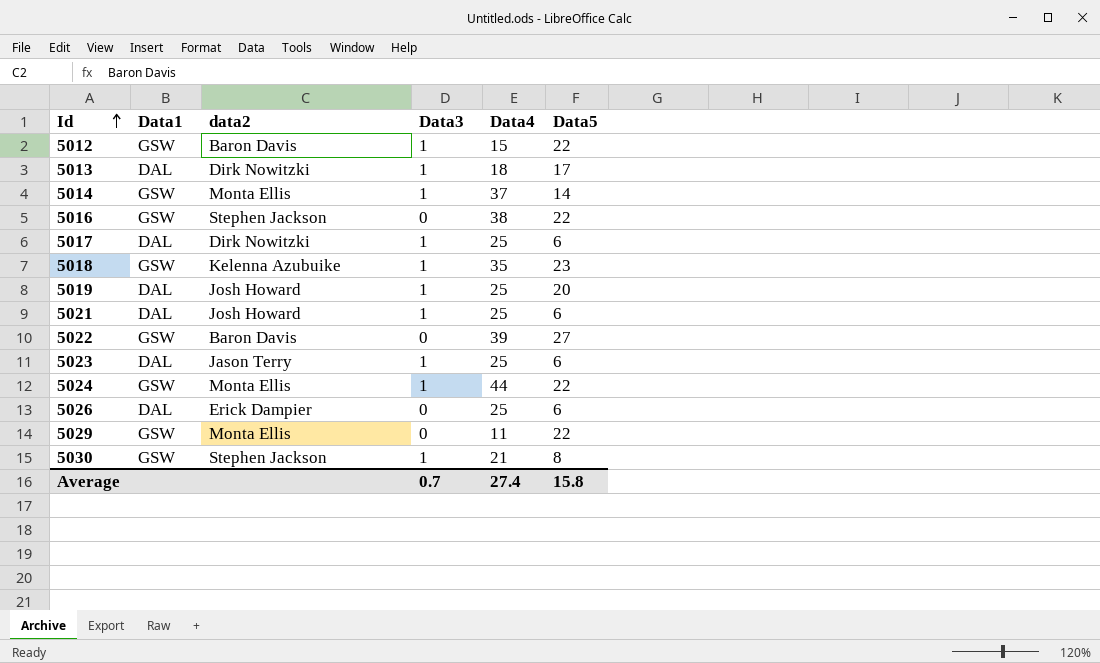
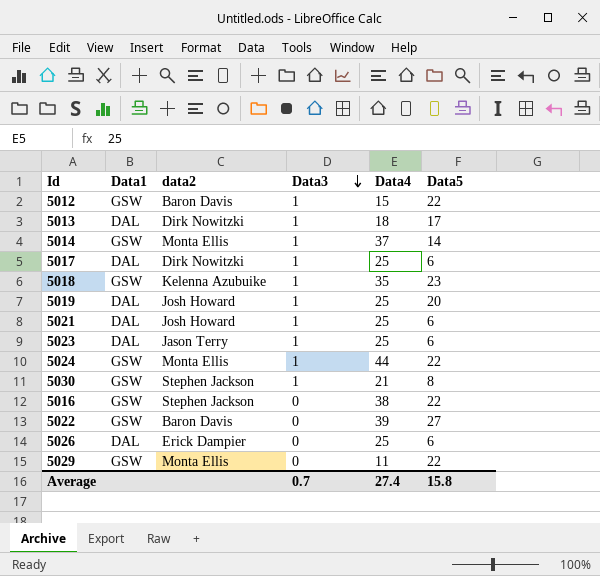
row order: Id ascending -> Data3 descending

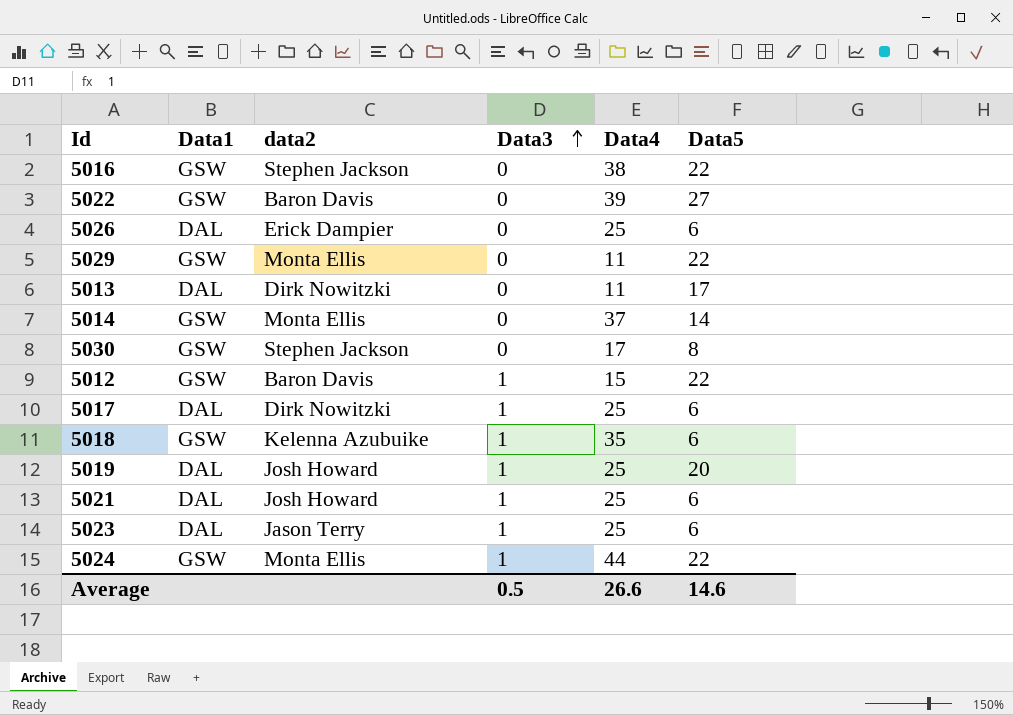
row order: Data3 descending -> Data3 ascending
5013 | Data3: 1 -> 0
5013 | Data4: 18 -> 11
5014 | Data3: 1 -> 0
5030 | Data3: 1 -> 0
5030 | Data4: 21 -> 17
5018 | Data5: 23 -> 6
Average | Data3: 0.7 -> 0.5
Average | Data4: 27.4 -> 26.6
Average | Data5: 15.8 -> 14.6

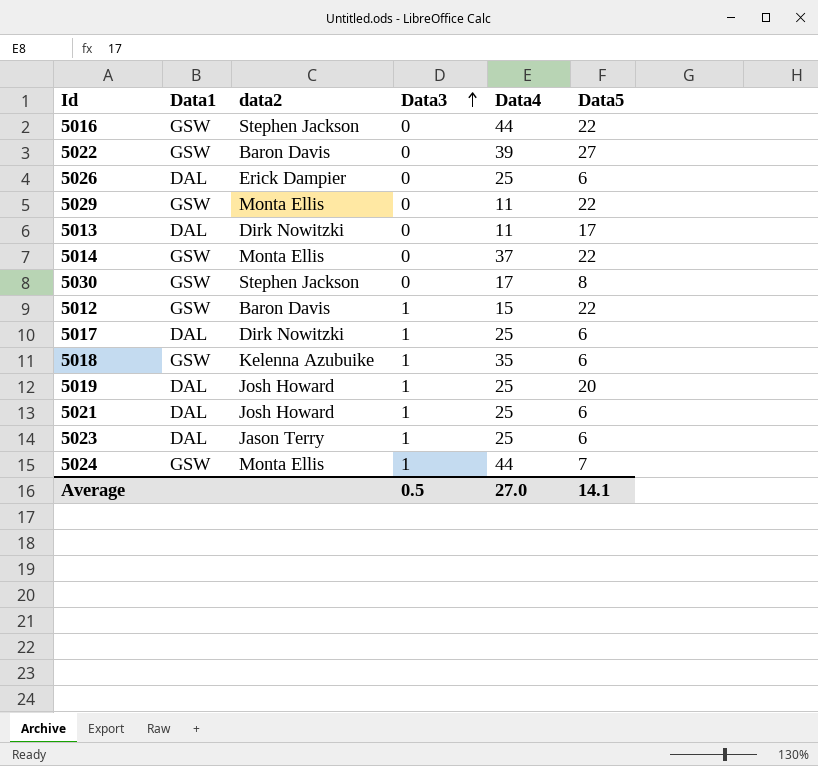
5016 | Data4: 38 -> 44
5014 | Data5: 14 -> 22
5024 | Data5: 22 -> 7
Average | Data4: 26.6 -> 27.0
Average | Data5: 14.6 -> 14.1

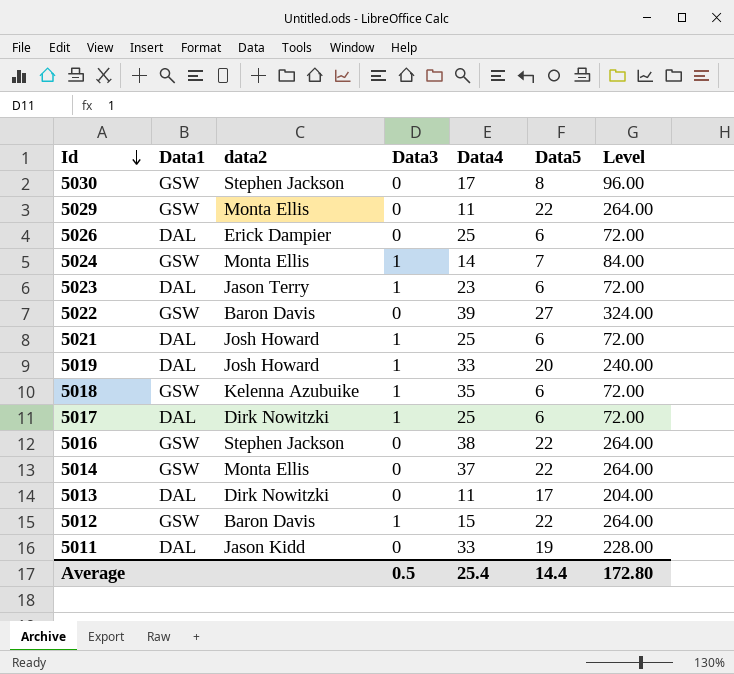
row order: Data3 ascending -> Id descending
column Level | formula: none -> [Data5] * 12
5024 | Data4: 44 -> 14
5023 | Data4: 25 -> 23
5019 | Data4: 25 -> 33
5016 | Data4: 44 -> 38
row 5011: none -> DAL | Jason Kidd | 0 | 33 | 19 | 228.00
Average | Data4: 27.0 -> 25.4
Average | Data5: 14.1 -> 14.4

